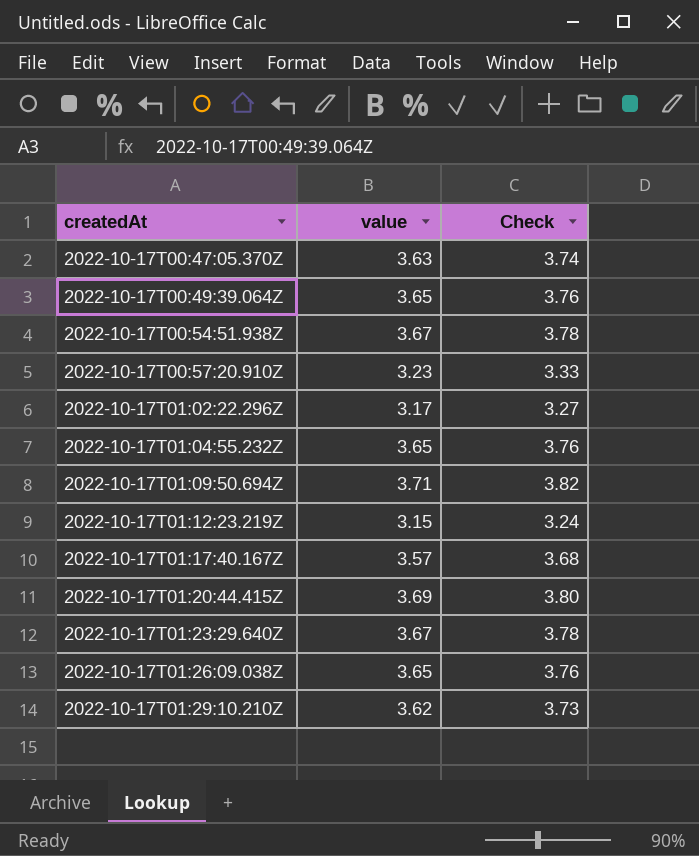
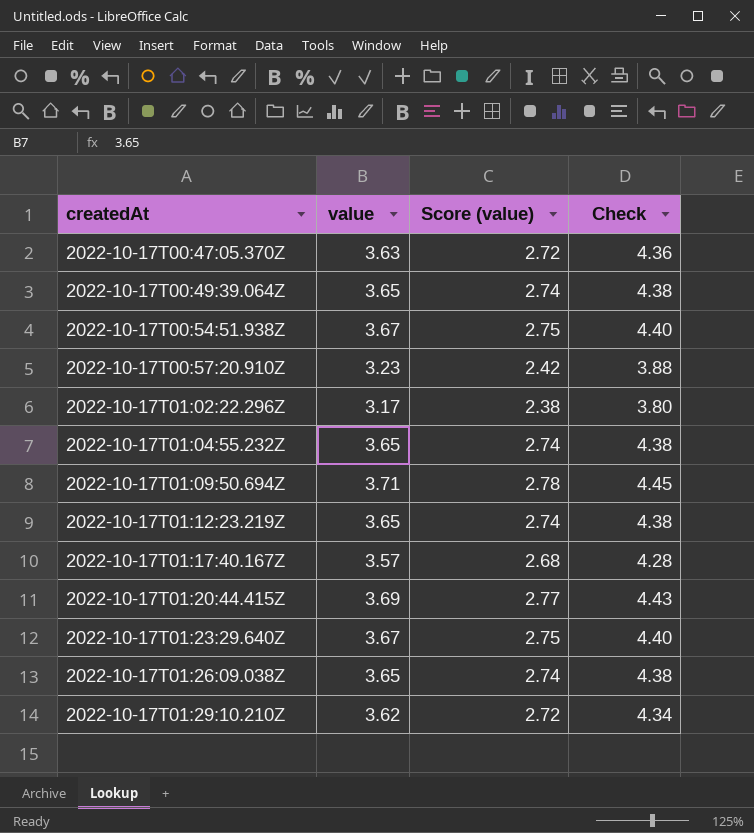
column Score (value) | formula: none -> [value] * 0.75
column Check | formula: [value] * 1.03 -> [value] * 1.2
2022-10-17T01:12:23.219Z | value: 3.15 -> 3.65

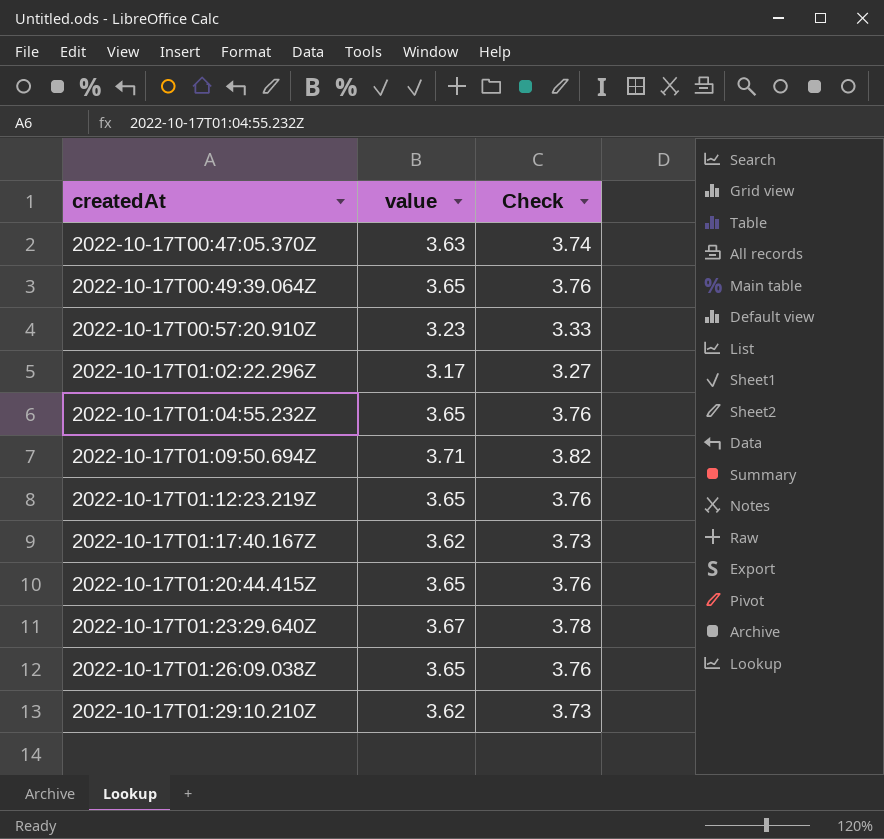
column Score (value) | formula: [value] * 0.75 -> none
column Check | formula: [value] * 1.2 -> [value] * 1.03
row 2022-10-17T00:54:51.938Z: 3.67 | 2.75 | 4.40 -> none
2022-10-17T01:17:40.167Z | value: 3.57 -> 3.62
2022-10-17T01:20:44.415Z | value: 3.69 -> 3.65

